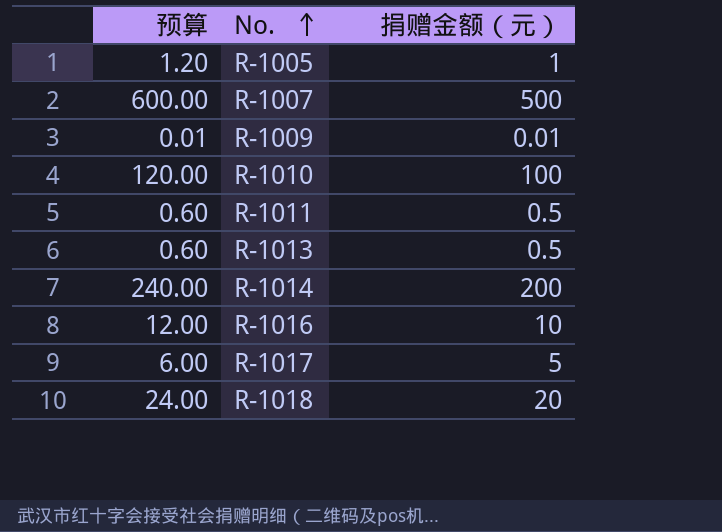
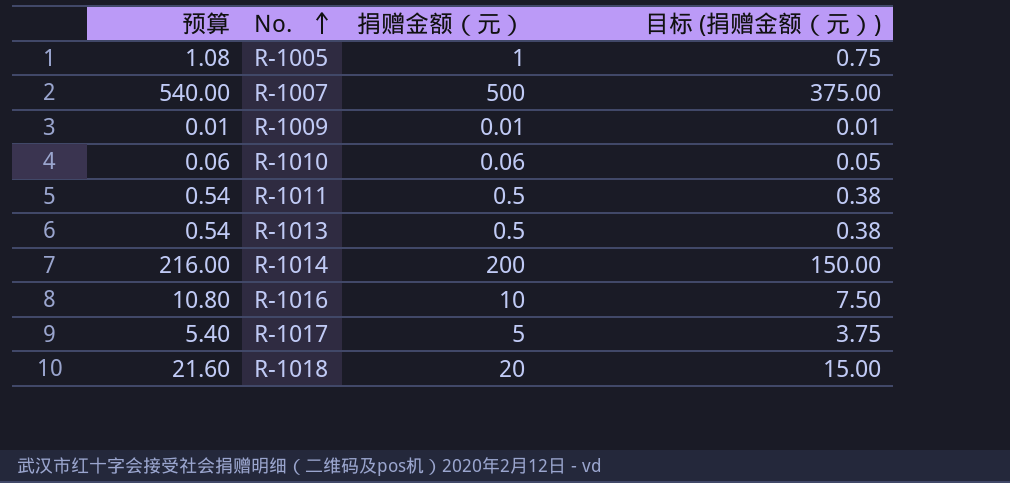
column 预算 | formula: [捐赠金额（元）] * 1.2 -> [捐赠金额（元）] * 1.08
column 目标 (捐赠金额（元）) | formula: none -> [捐赠金额（元）] * 0.75
R-1010 | 捐赠金额（元）: 100 -> 0.06

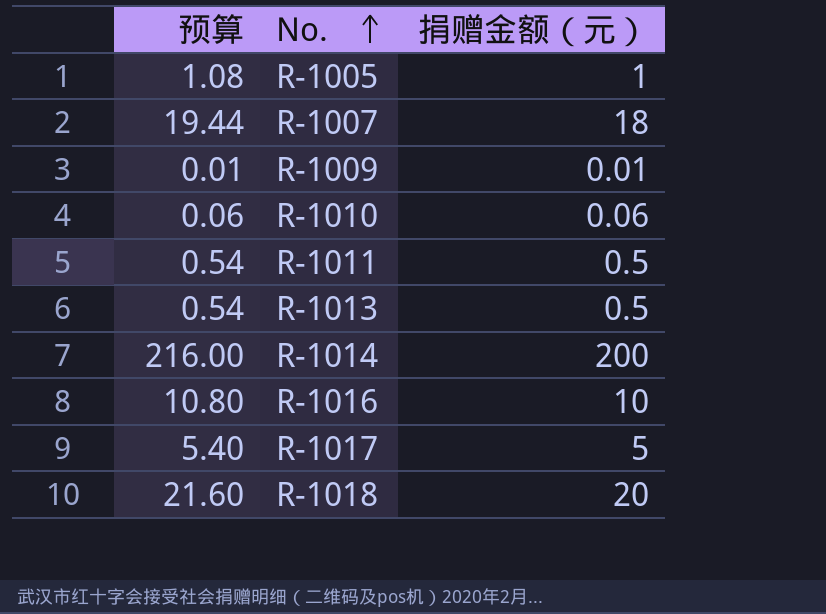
column 目标 (捐赠金额（元）) | formula: [捐赠金额（元）] * 0.75 -> none
R-1007 | 预算: 540.00 -> 19.44
R-1007 | 捐赠金额（元）: 500 -> 18

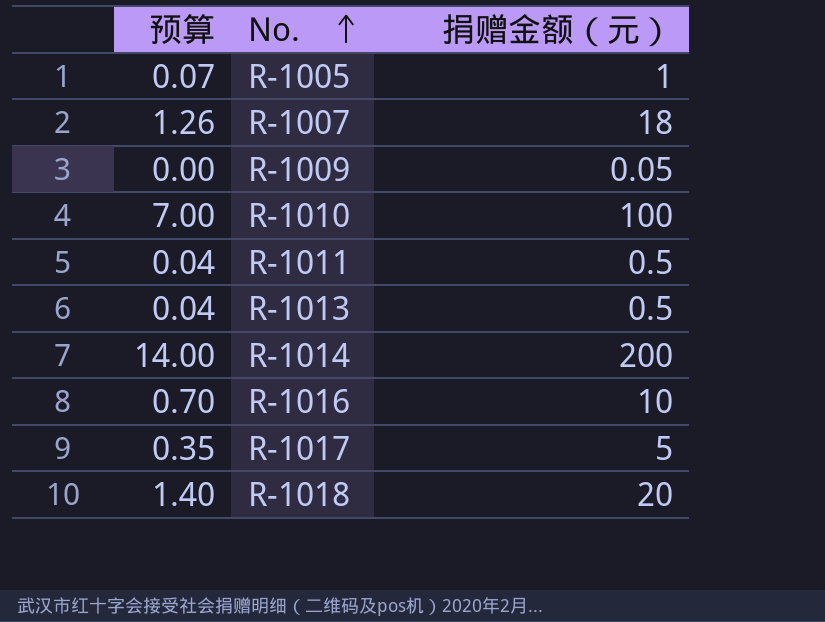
column 预算 | formula: [捐赠金额（元）] * 1.08 -> [捐赠金额（元）] * 0.07
R-1009 | 捐赠金额（元）: 0.01 -> 0.05
R-1010 | 捐赠金额（元）: 0.06 -> 100

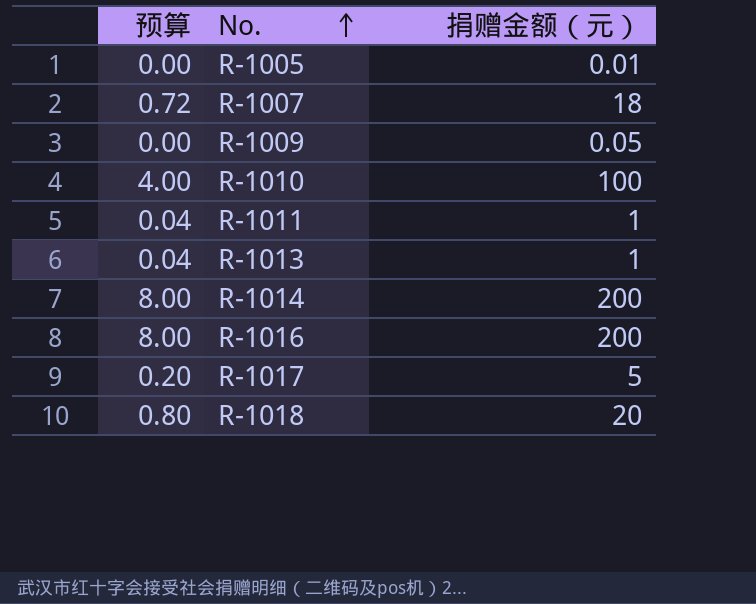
column 预算 | formula: [捐赠金额（元）] * 0.07 -> [捐赠金额（元）] * 0.04
R-1005 | 捐赠金额（元）: 1 -> 0.01
R-1011 | 捐赠金额（元）: 0.5 -> 1
R-1013 | 捐赠金额（元）: 0.5 -> 1
R-1016 | 捐赠金额（元）: 10 -> 200

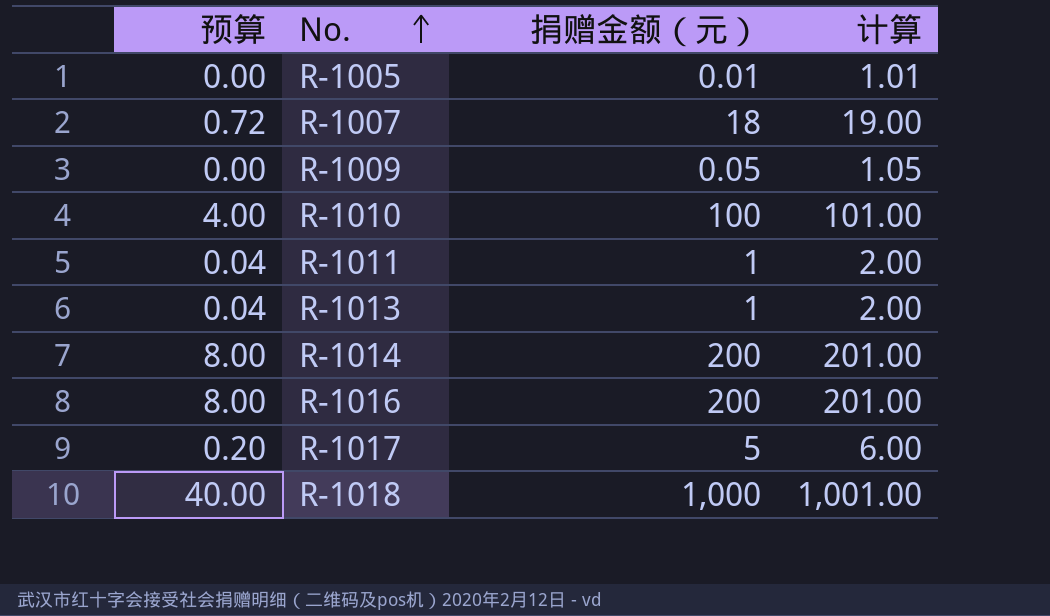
column 计算 | formula: none -> [捐赠金额（元）] + 1
R-1018 | 预算: 0.80 -> 40.00
R-1018 | 捐赠金额（元）: 20 -> 1,000

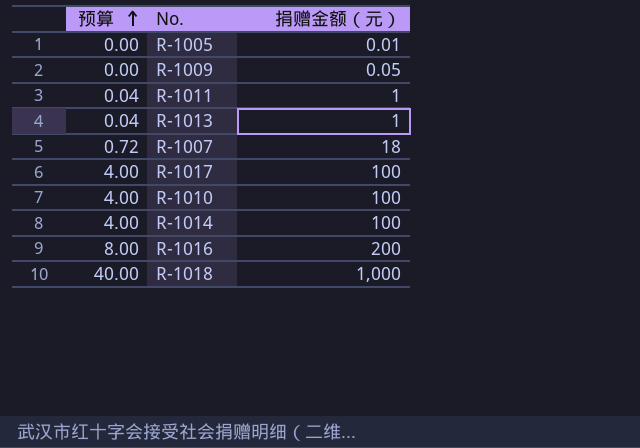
row order: No. ascending -> 预算 ascending
column 计算 | formula: [捐赠金额（元）] + 1 -> none
R-1017 | 预算: 0.20 -> 4.00
R-1017 | 捐赠金额（元）: 5 -> 100
R-1014 | 预算: 8.00 -> 4.00
R-1014 | 捐赠金额（元）: 200 -> 100

